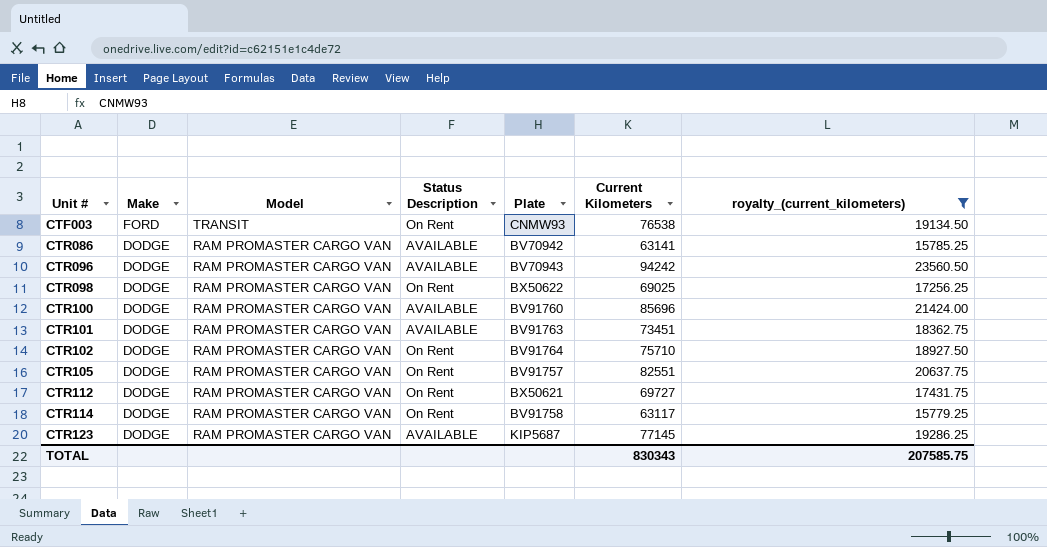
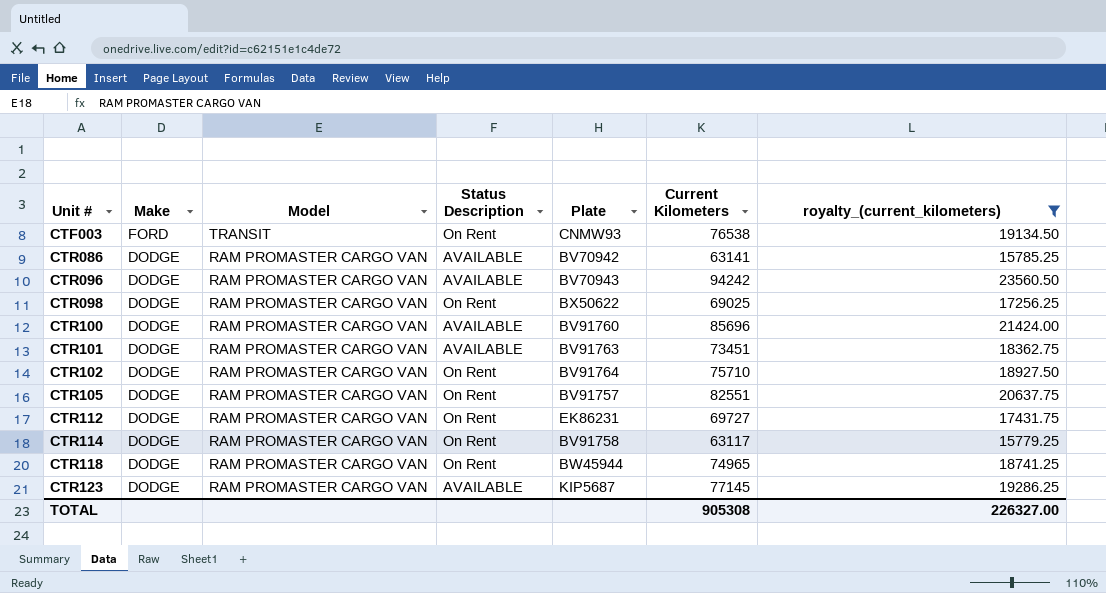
CTR112 | Plate: BX50621 -> EK86231
row CTR118: none -> DODGE | RAM PROMASTER CARGO VAN | On Rent | BW45944 | 74965 | 18741.25
TOTAL | Current Kilometers: 830343 -> 905308
TOTAL | royalty_(current_kilometers): 207585.75 -> 226327.00

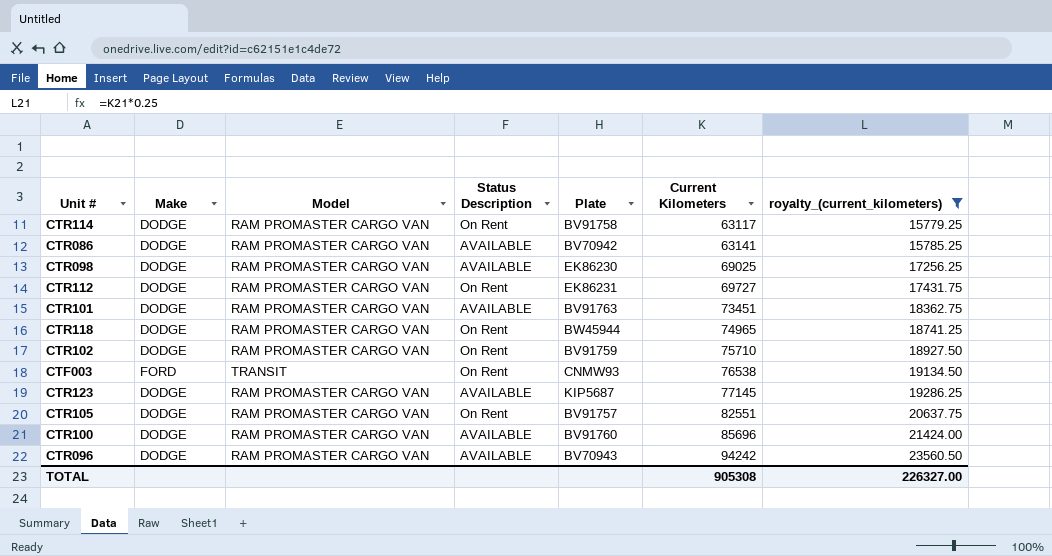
row order: Unit # ascending -> Current Kilometers ascending
CTR098 | Status Description: On Rent -> AVAILABLE
CTR098 | Plate: BX50622 -> EK86230
CTR102 | Plate: BV91764 -> BV91759

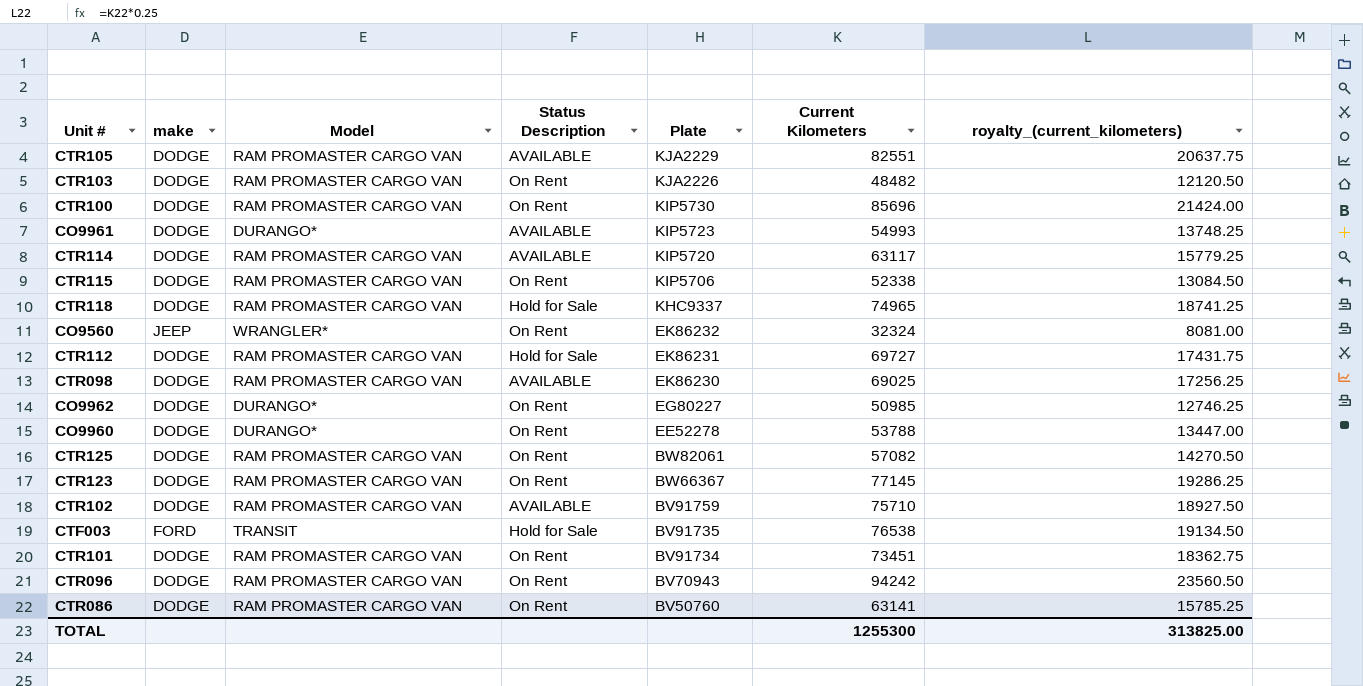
filter: royalty_(current_kilometers) >= 15779.25 -> none
row order: Current Kilometers ascending -> Plate descending
column name: Make -> make
CTR105 | Status Description: On Rent -> AVAILABLE
CTR105 | Plate: BV91757 -> KJA2229
CTR100 | Status Description: AVAILABLE -> On Rent
CTR100 | Plate: BV91760 -> KIP5730
CTR114 | Status Description: On Rent -> AVAILABLE
CTR114 | Plate: BV91758 -> KIP5720
CTR118 | Status Description: On Rent -> Hold for Sale
CTR118 | Plate: BW45944 -> KHC9337
CTR112 | Status Description: On Rent -> Hold for Sale
CTR123 | Status Description: AVAILABLE -> On Rent
CTR123 | Plate: KIP5687 -> BW66367
CTR102 | Status Description: On Rent -> AVAILABLE
CTF003 | Status Description: On Rent -> Hold for Sale
CTF003 | Plate: CNMW93 -> BV91735
CTR101 | Status Description: AVAILABLE -> On Rent
CTR101 | Plate: BV91763 -> BV91734
CTR096 | Status Description: AVAILABLE -> On Rent
CTR086 | Status Description: AVAILABLE -> On Rent
CTR086 | Plate: BV70942 -> BV50760
TOTAL | Current Kilometers: 905308 -> 1255300
TOTAL | royalty_(current_kilometers): 226327.00 -> 313825.00

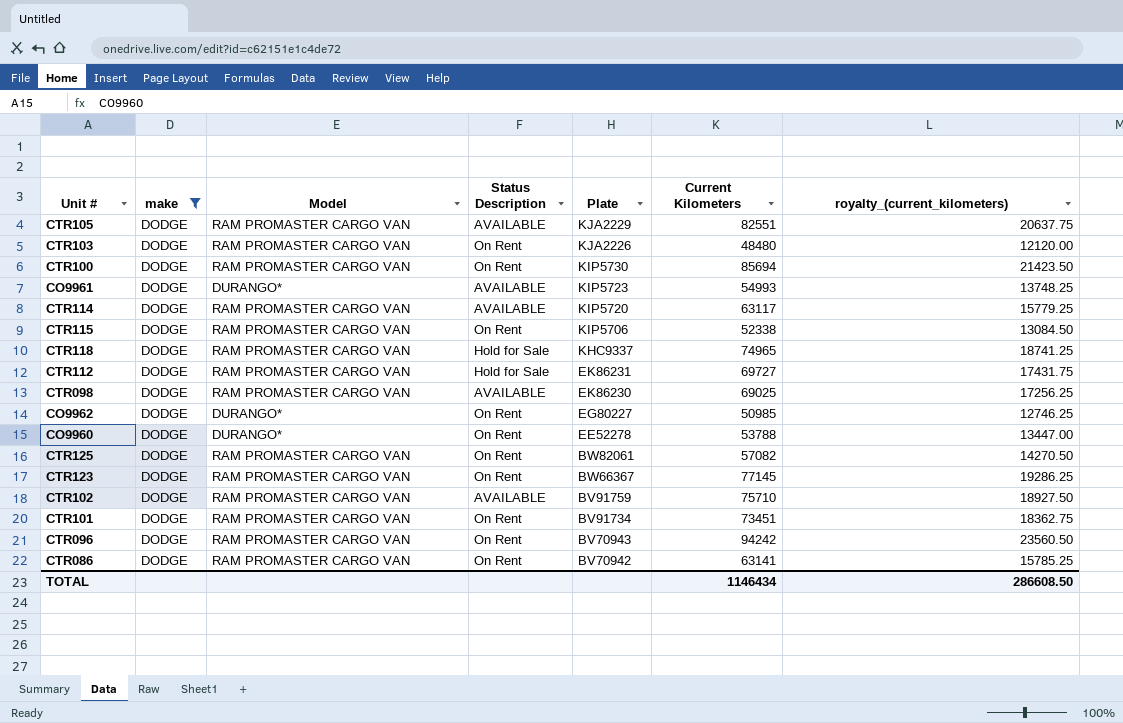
filter: none -> make = DODGE
CTR103 | Current Kilometers: 48482 -> 48480
CTR103 | royalty_(current_kilometers): 12120.50 -> 12120.00
CTR100 | Current Kilometers: 85696 -> 85694
CTR100 | royalty_(current_kilometers): 21424.00 -> 21423.50
CTR086 | Plate: BV50760 -> BV70942
TOTAL | Current Kilometers: 1255300 -> 1146434
TOTAL | royalty_(current_kilometers): 313825.00 -> 286608.50

